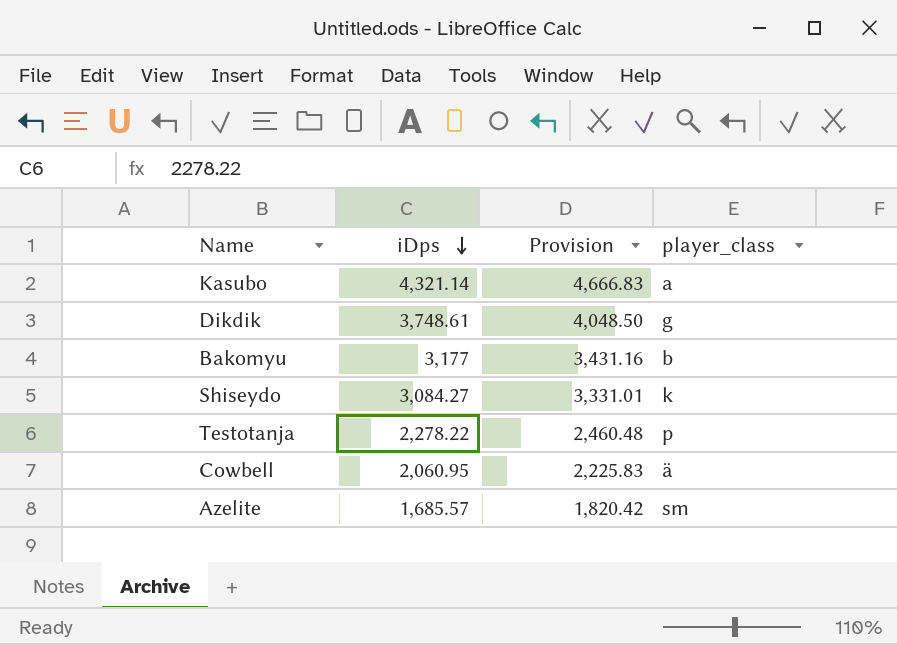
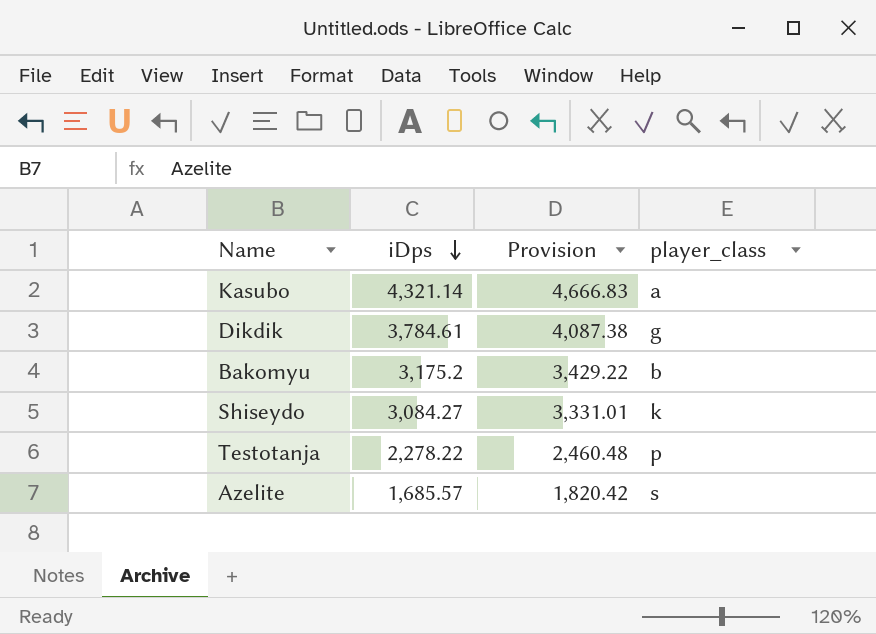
row Cowbell: 2,060.95 | 2,225.83 | ä -> none
Dikdik | iDps: 3,748.61 -> 3,784.61
Dikdik | Provision: 4,048.50 -> 4,087.38
Bakomyu | iDps: 3,177 -> 3,175.2
Bakomyu | Provision: 3,431.16 -> 3,429.22
Azelite | player_class: sm -> s

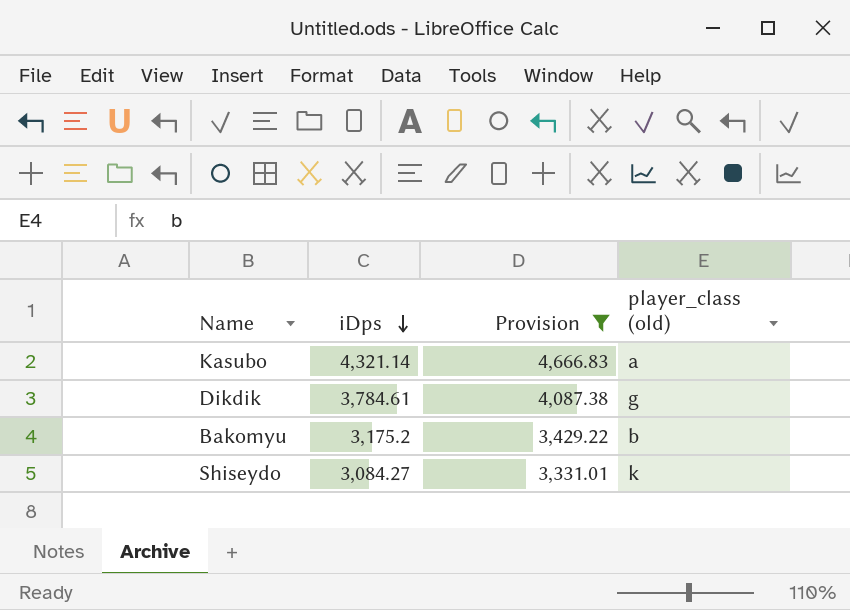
filter: none -> Provision >= 3,331.01
column name: player_class -> player_class (old)

